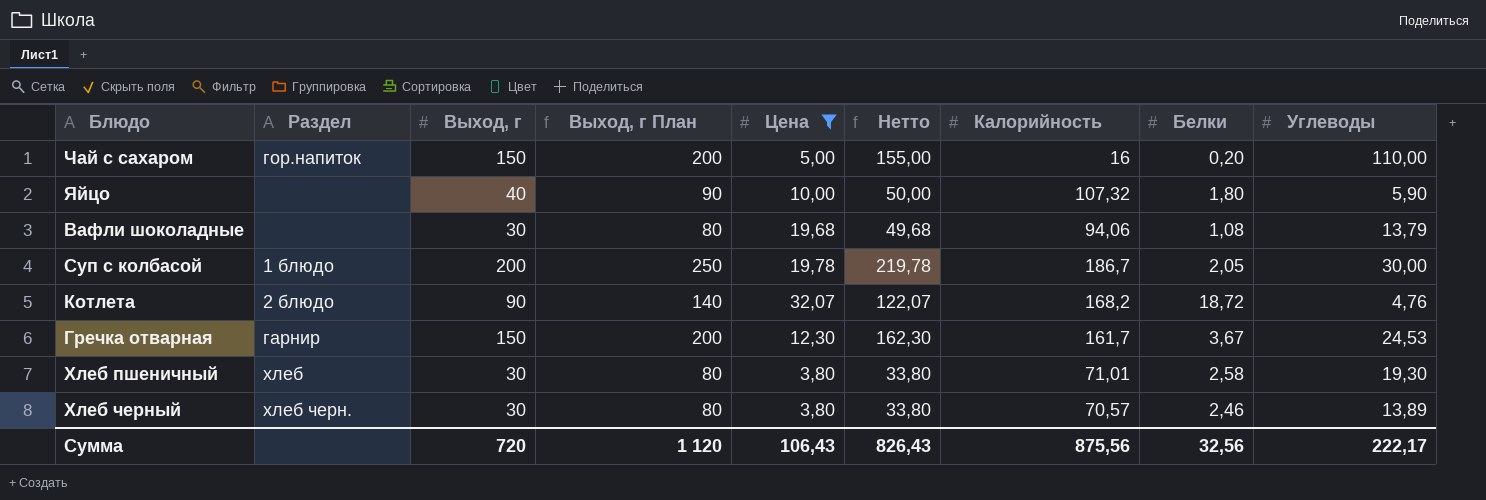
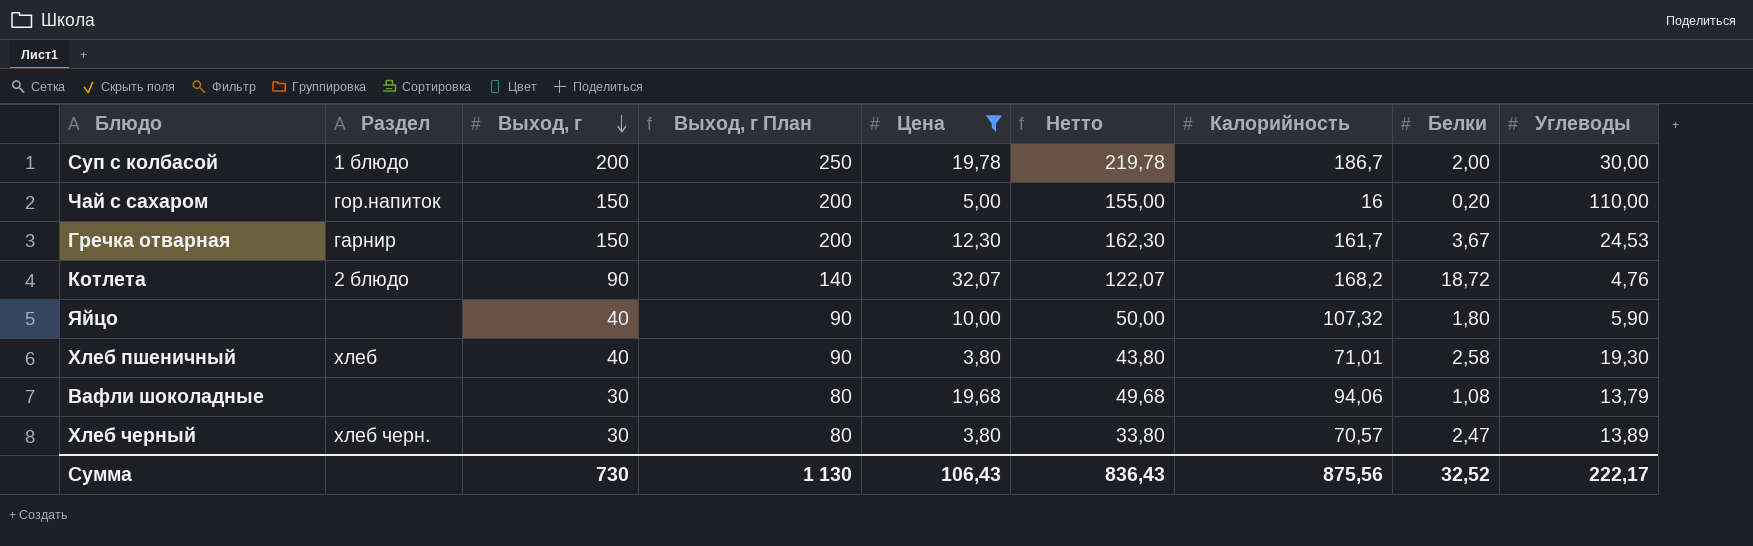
row order: none -> Выход, г descending
Суп с колбасой | Белки: 2,05 -> 2,00
Хлеб пшеничный | Выход, г: 30 -> 40
Хлеб пшеничный | Выход, г План: 80 -> 90
Хлеб пшеничный | Нетто: 33,80 -> 43,80
Хлеб черный | Белки: 2,46 -> 2,47
Сумма | Выход, г: 720 -> 730
Сумма | Выход, г План: 1 120 -> 1 130
Сумма | Нетто: 826,43 -> 836,43
Сумма | Белки: 32,56 -> 32,52

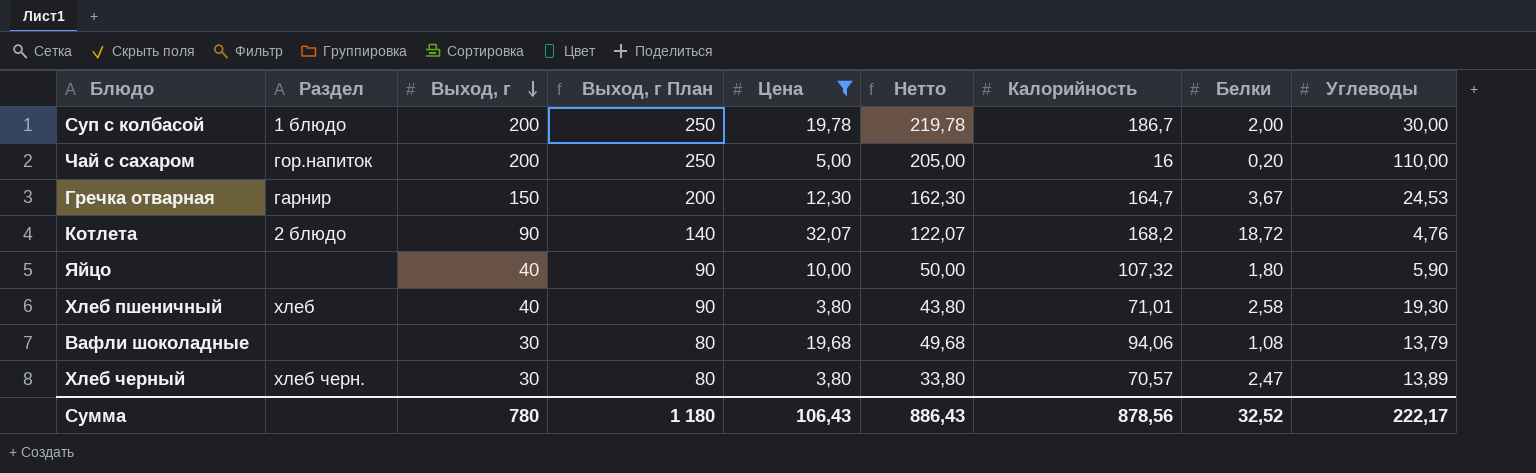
Чай с сахаром | Выход, г: 150 -> 200
Чай с сахаром | Выход, г План: 200 -> 250
Чай с сахаром | Нетто: 155,00 -> 205,00
Гречка отварная | Калорийность: 161,7 -> 164,7
Сумма | Выход, г: 730 -> 780
Сумма | Выход, г План: 1 130 -> 1 180
Сумма | Нетто: 836,43 -> 886,43
Сумма | Калорийность: 875,56 -> 878,56

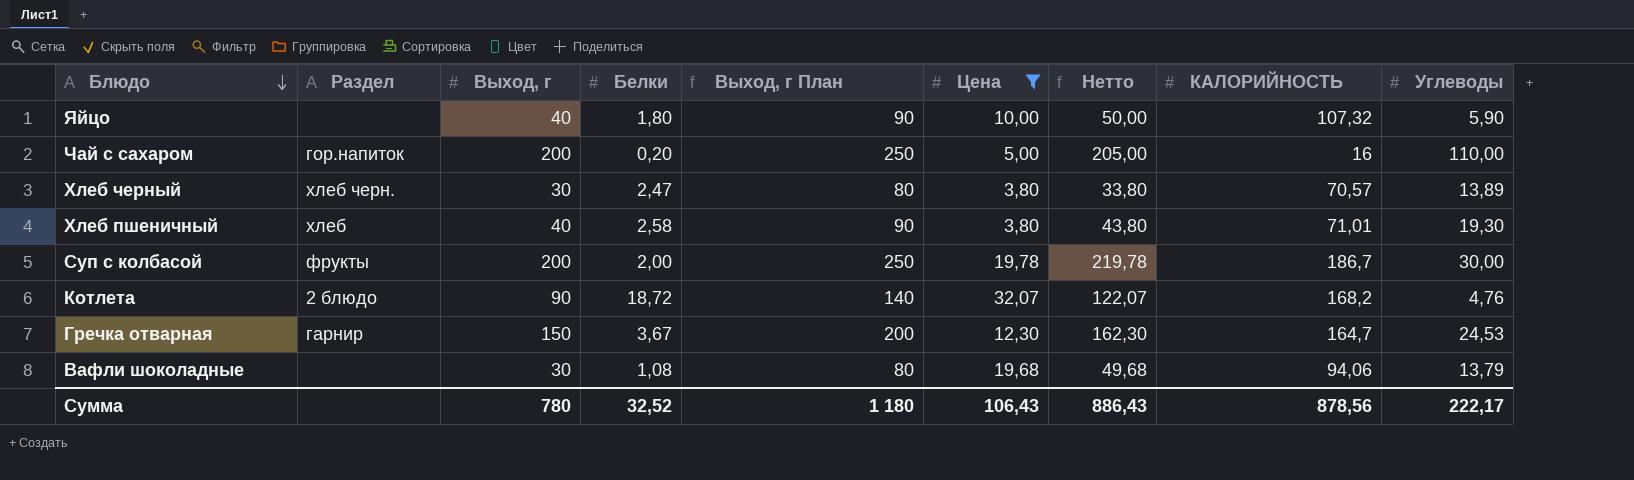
row order: Выход, г descending -> Блюдо descending
column Белки | position: 8 -> 4
column name: Калорийность -> КАЛОРИЙНОСТЬ
Суп с колбасой | Раздел: 1 блюдо -> фрукты

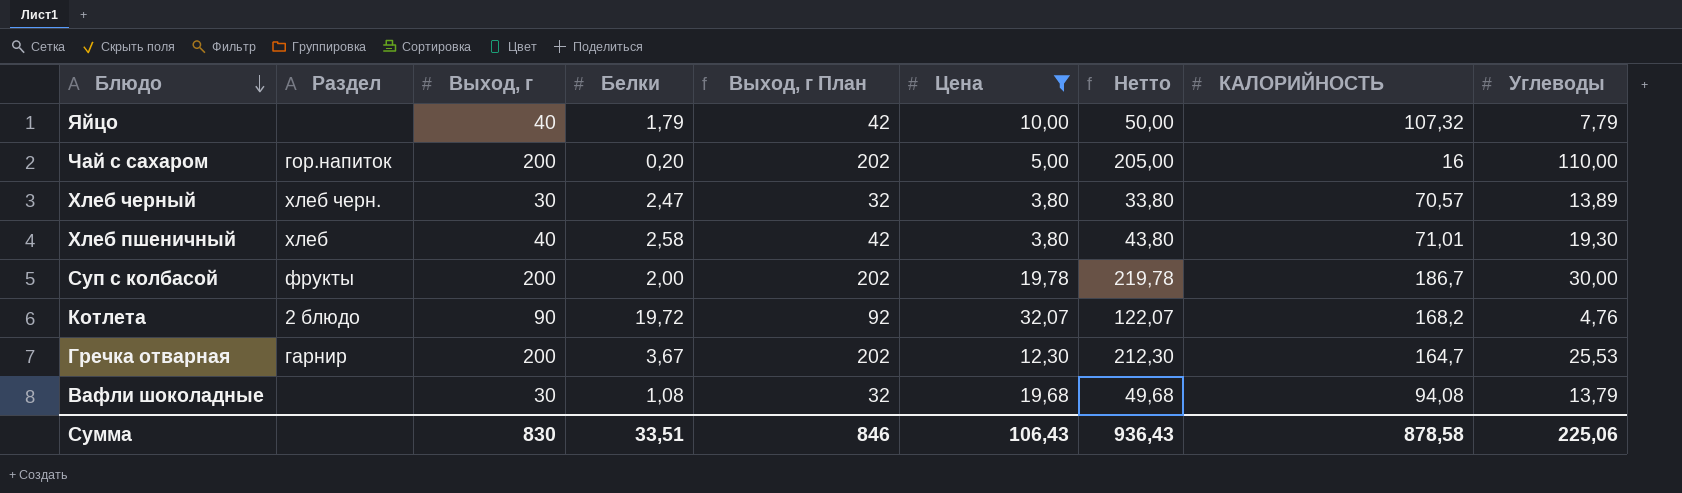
column Выход, г План | formula: [Выход, г] + 50 -> [Выход, г] + 2
Яйцо | Белки: 1,80 -> 1,79
Яйцо | Углеводы: 5,90 -> 7,79
Котлета | Белки: 18,72 -> 19,72
Гречка отварная | Выход, г: 150 -> 200
Гречка отварная | Нетто: 162,30 -> 212,30
Гречка отварная | Углеводы: 24,53 -> 25,53
Вафли шоколадные | КАЛОРИЙНОСТЬ: 94,06 -> 94,08
Сумма | Выход, г: 780 -> 830
Сумма | Белки: 32,52 -> 33,51
Сумма | Выход, г План: 1 180 -> 846
Сумма | Нетто: 886,43 -> 936,43
Сумма | КАЛОРИЙНОСТЬ: 878,56 -> 878,58
Сумма | Углеводы: 222,17 -> 225,06

